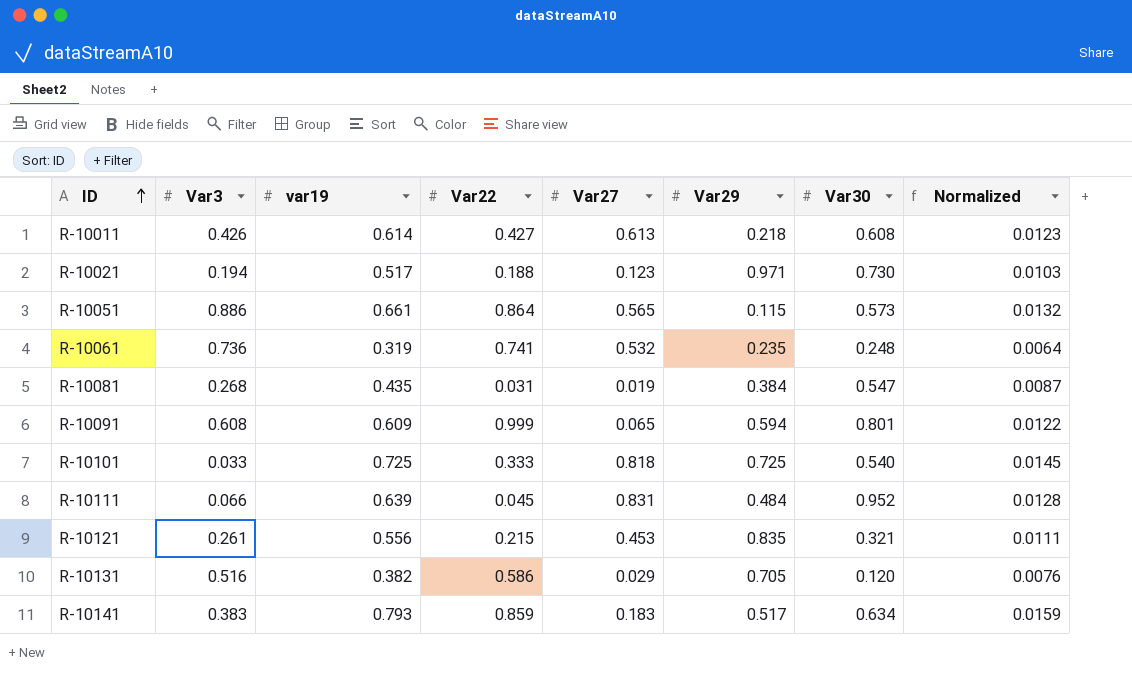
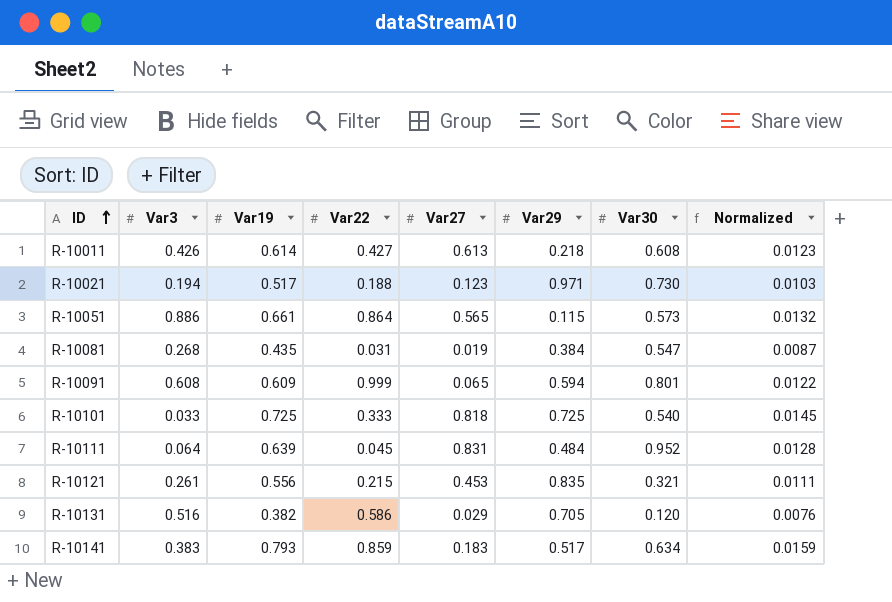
column name: var19 -> Var19
row R-10061: 0.736 | 0.319 | 0.741 | 0.532 | 0.235 | 0.248 | 0.0064 -> none
R-10111 | Var3: 0.066 -> 0.064

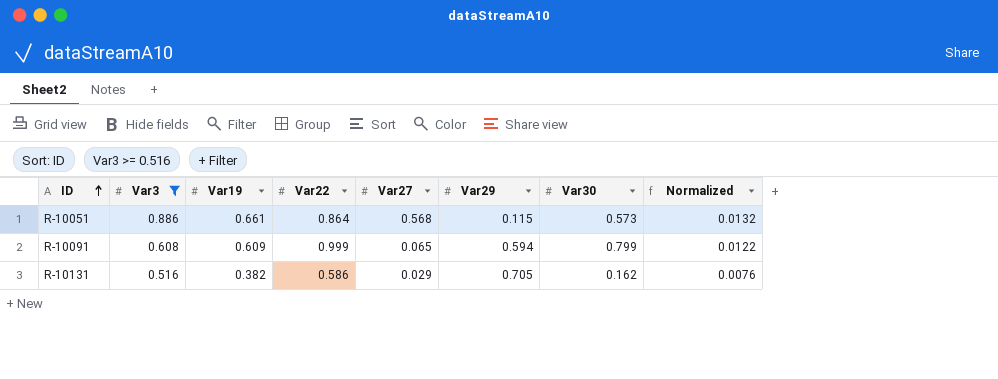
filter: none -> Var3 >= 0.516
R-10051 | Var27: 0.565 -> 0.568
R-10091 | Var30: 0.801 -> 0.799
R-10131 | Var30: 0.120 -> 0.162

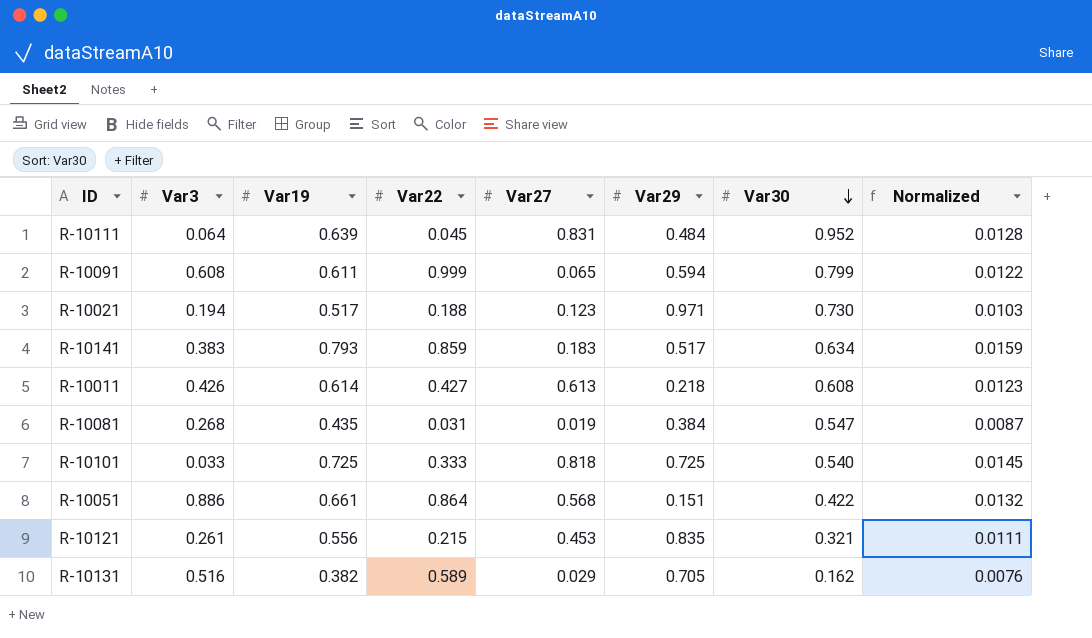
filter: Var3 >= 0.516 -> none
row order: ID ascending -> Var30 descending
R-10091 | Var19: 0.609 -> 0.611
R-10051 | Var29: 0.115 -> 0.151
R-10051 | Var30: 0.573 -> 0.422
R-10131 | Var22: 0.586 -> 0.589

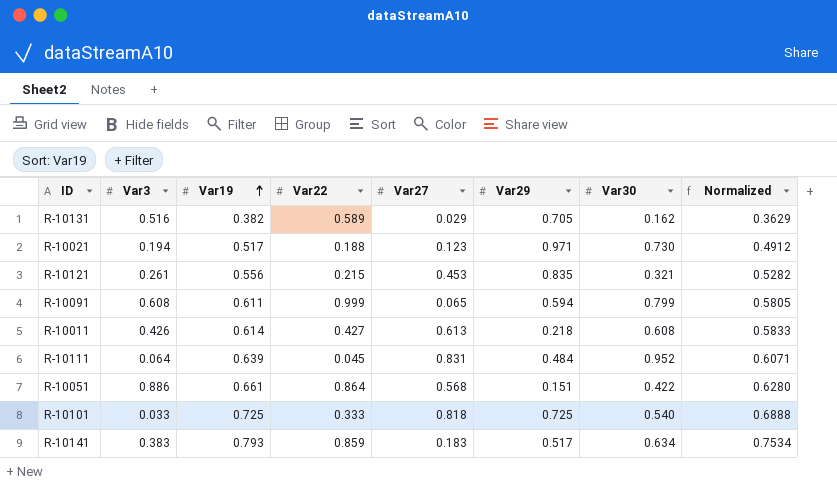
row order: Var30 descending -> Var19 ascending
column Normalized | formula: [Var19] * 0.02 -> [Var19] * 0.95
row R-10081: 0.268 | 0.435 | 0.031 | 0.019 | 0.384 | 0.547 | 0.0087 -> none

